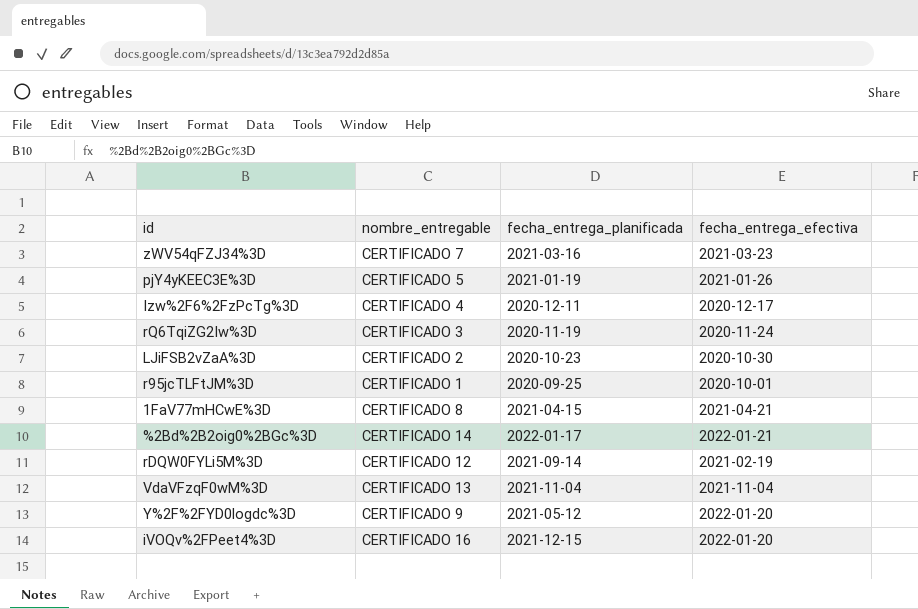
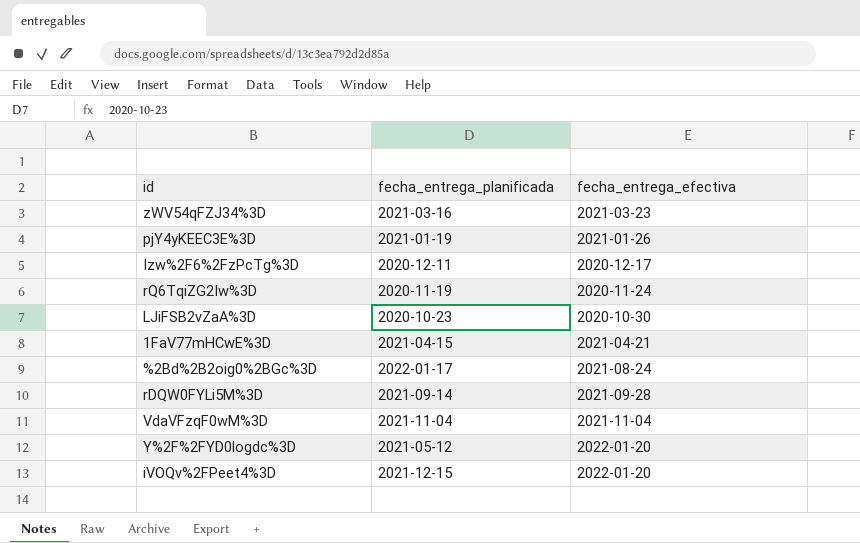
column nombre_entregable | position: 2 -> none
row r95jcTLFtJM%3D: CERTIFICADO 1 | 2020-09-25 | 2020-10-01 -> none
%2Bd%2B2oig0%2BGc%3D | fecha_entrega_efectiva: 2022-01-21 -> 2021-08-24
rDQW0FYLi5M%3D | fecha_entrega_efectiva: 2021-02-19 -> 2021-09-28

